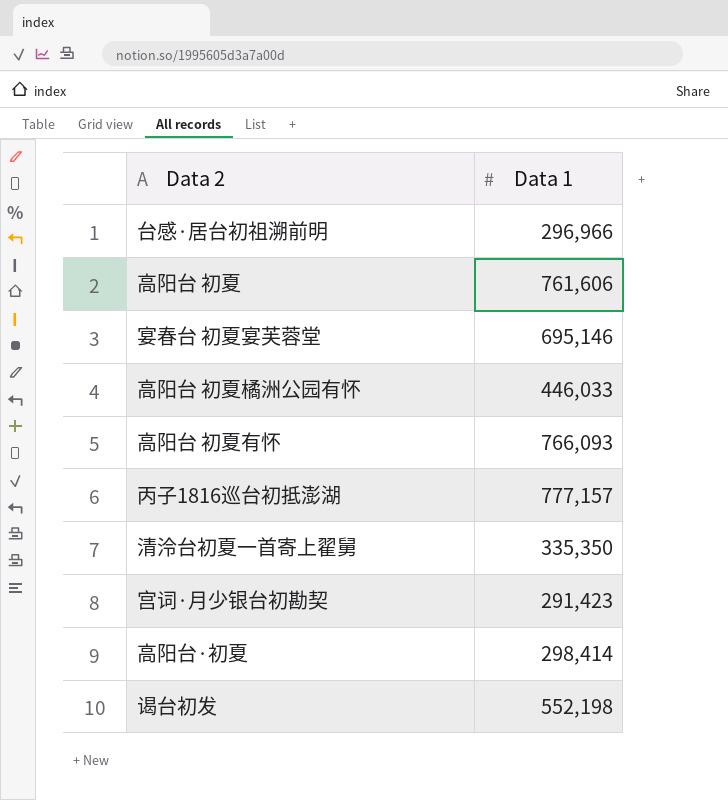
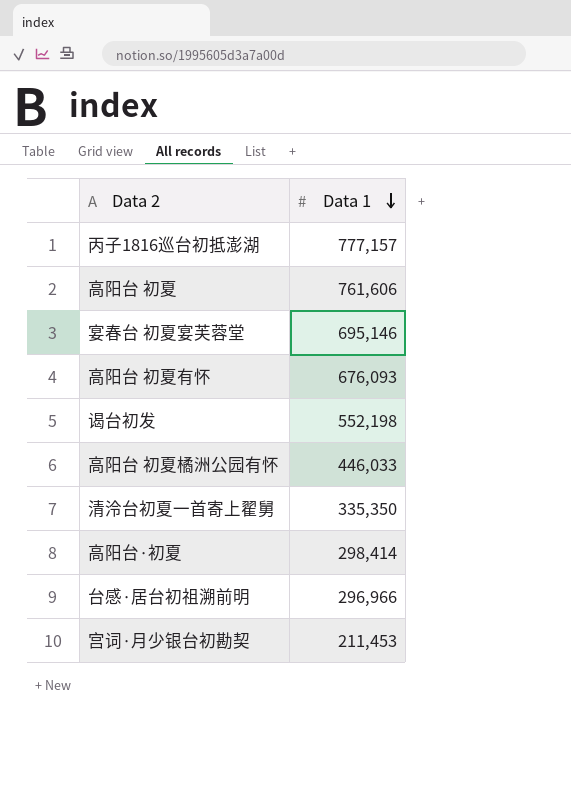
row order: none -> Data 1 descending
高阳台 初夏有怀 | Data 1: 766,093 -> 676,093
宫词·月少银台初勘契 | Data 1: 291,423 -> 211,453

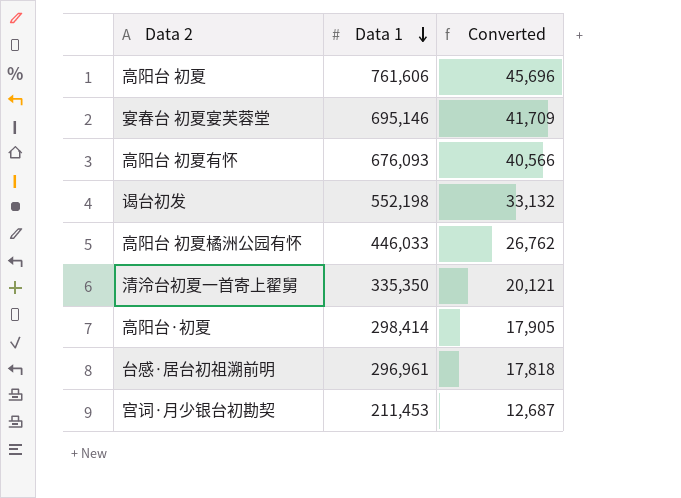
column Converted | formula: none -> [Data 1] * 0.06
row 丙子1816巡台初抵澎湖: 777,157 -> none
台感·居台初祖溯前明 | Data 1: 296,966 -> 296,961

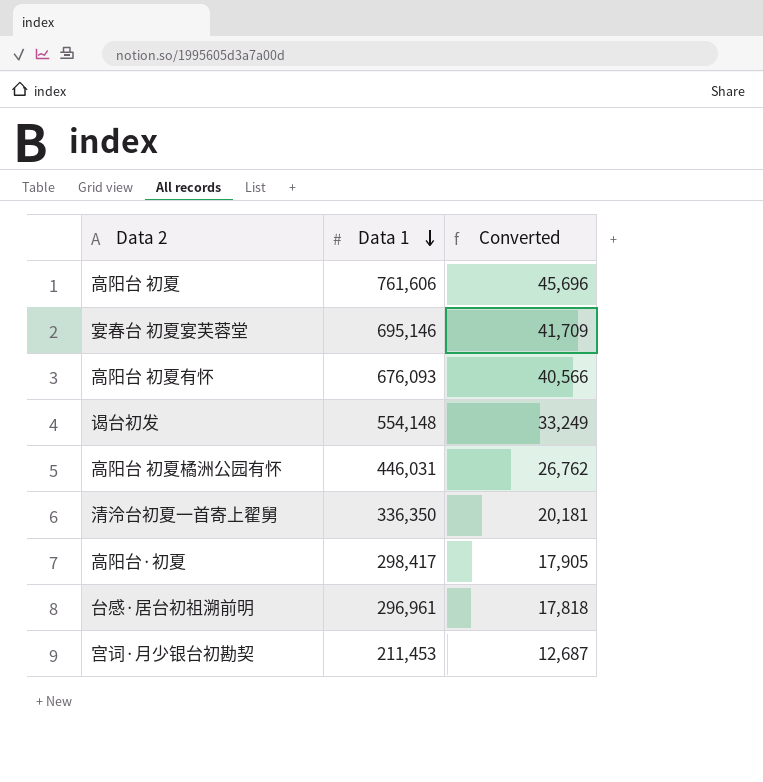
谒台初发 | Data 1: 552,198 -> 554,148
谒台初发 | Converted: 33,132 -> 33,249
高阳台 初夏橘洲公园有怀 | Data 1: 446,033 -> 446,031
清泠台初夏一首寄上翟舅 | Data 1: 335,350 -> 336,350
清泠台初夏一首寄上翟舅 | Converted: 20,121 -> 20,181
高阳台·初夏 | Data 1: 298,414 -> 298,417

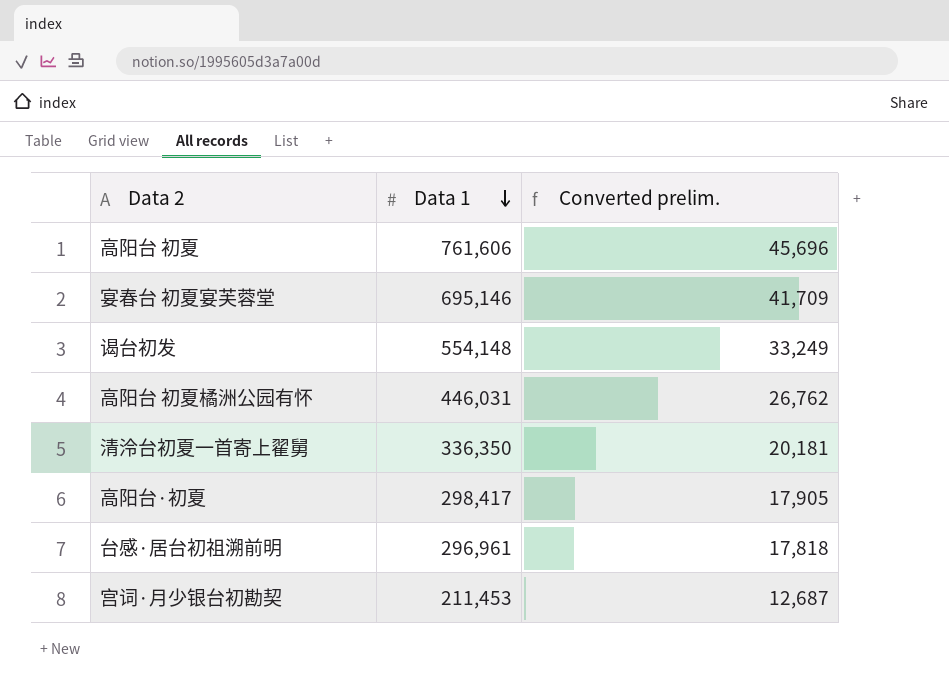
column name: Converted -> Converted prelim.
row 高阳台 初夏有怀: 676,093 | 40,566 -> none

